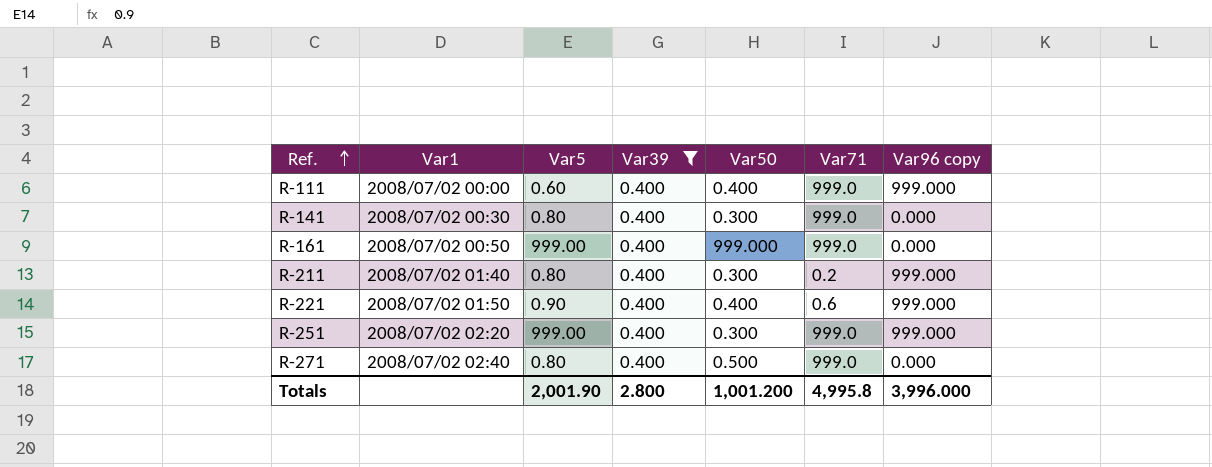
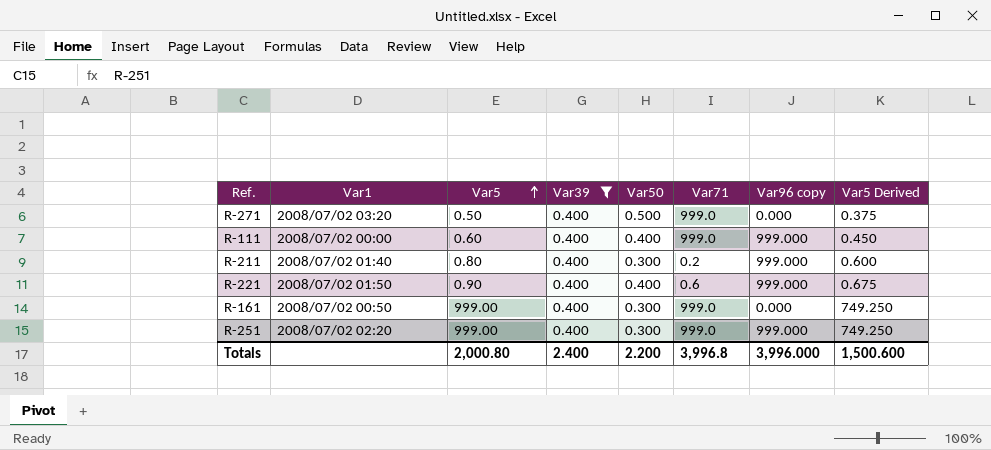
row order: Ref. ascending -> Var5 ascending
column Var5 Derived | formula: none -> [Var5] * 0.75
row R-141: 2008/07/02 00:30 | 0.80 | 0.400 | 0.300 | 999.0 | 0.000 -> none
R-271 | Var1: 2008/07/02 02:40 -> 2008/07/02 03:20
R-271 | Var5: 0.80 -> 0.50
R-161 | Var50: 999.000 -> 0.300
Totals | Var5: 2,001.90 -> 2,000.80
Totals | Var39: 2.800 -> 2.400
Totals | Var50: 1,001.200 -> 2.200
Totals | Var71: 4,995.8 -> 3,996.8

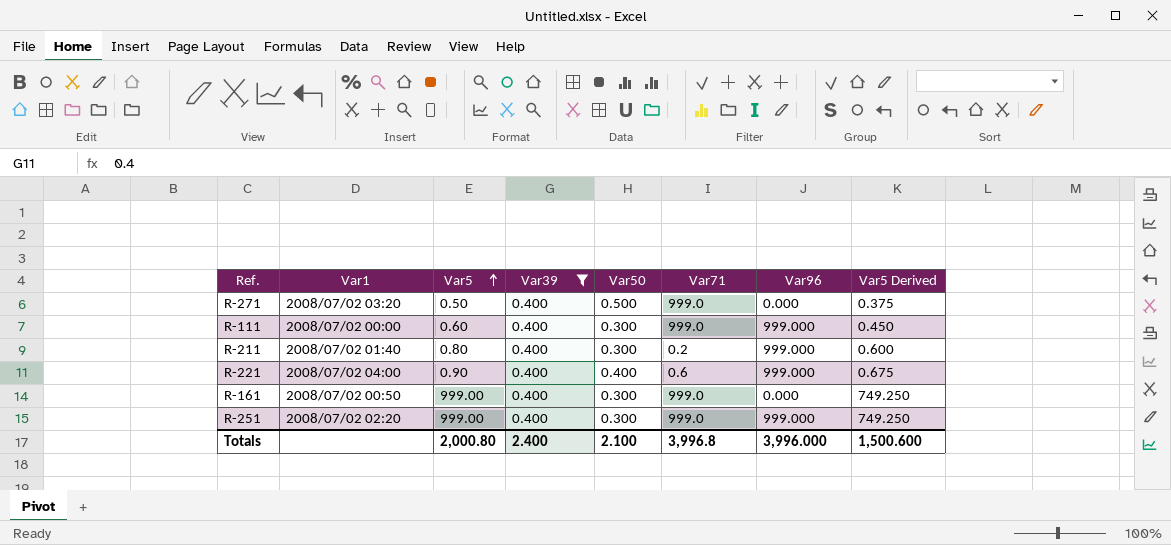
column name: Var96 copy -> Var96
R-111 | Var50: 0.400 -> 0.300
R-221 | Var1: 2008/07/02 01:50 -> 2008/07/02 04:00
Totals | Var50: 2.200 -> 2.100

